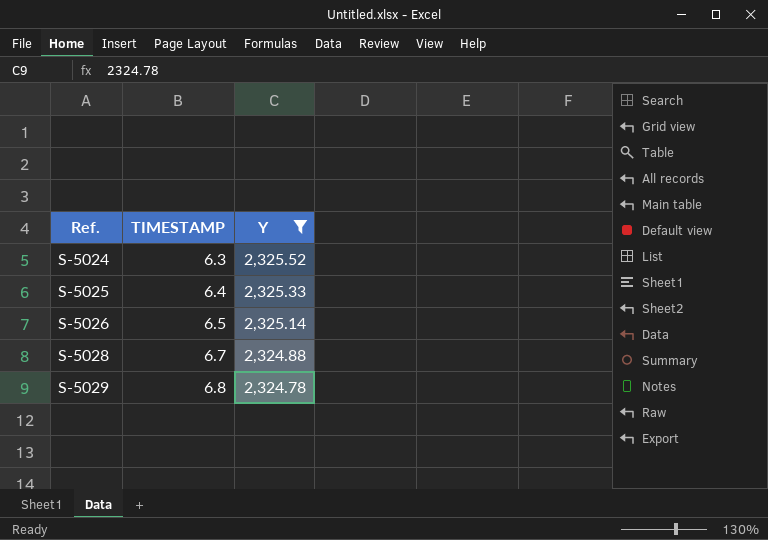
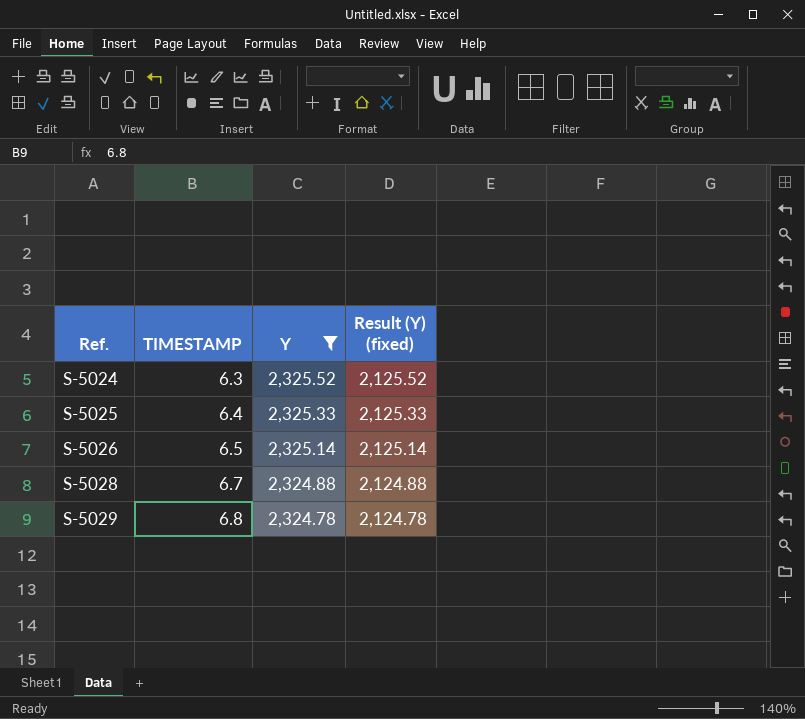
column Result (Y) (fixed) | formula: none -> [Y] - 200

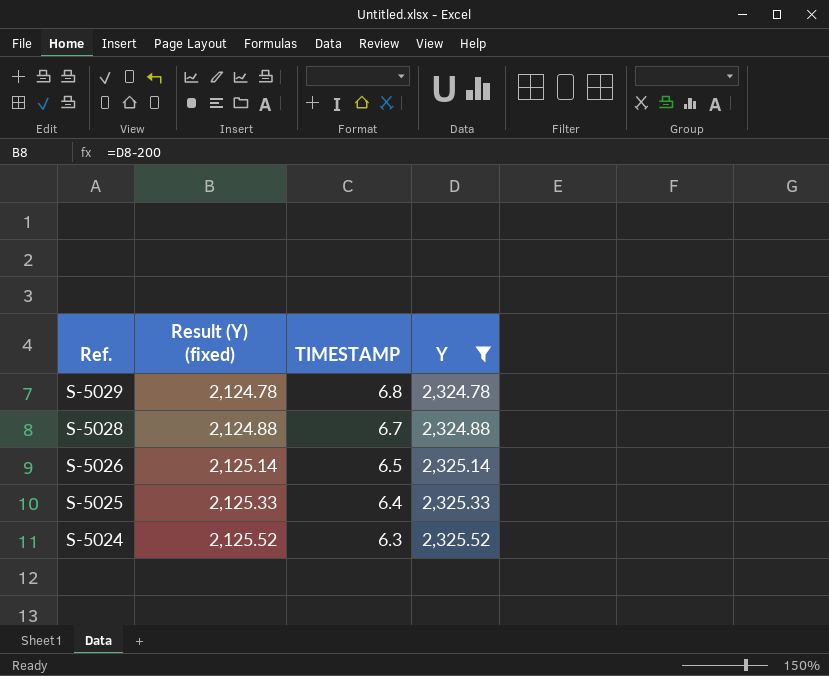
row order: Ref. ascending -> Ref. descending
column Result (Y) (fixed) | position: 4 -> 2

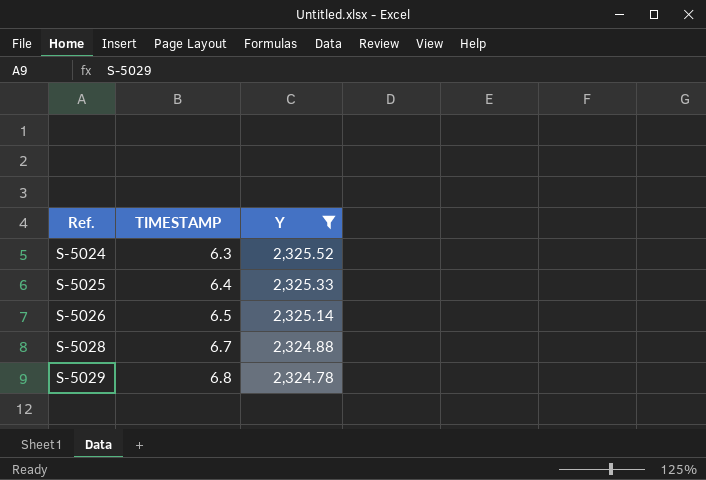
row order: Ref. descending -> Ref. ascending
column Result (Y) (fixed) | formula: [Y] - 200 -> none

